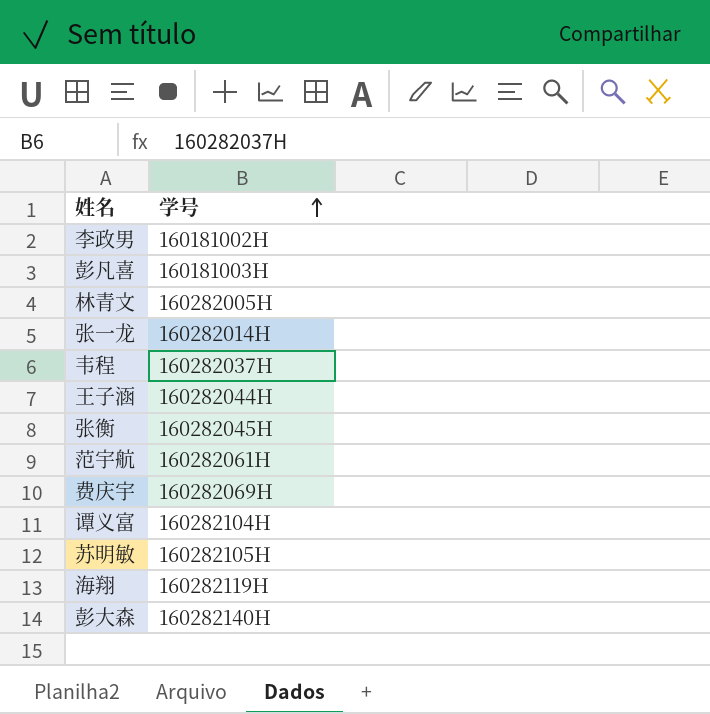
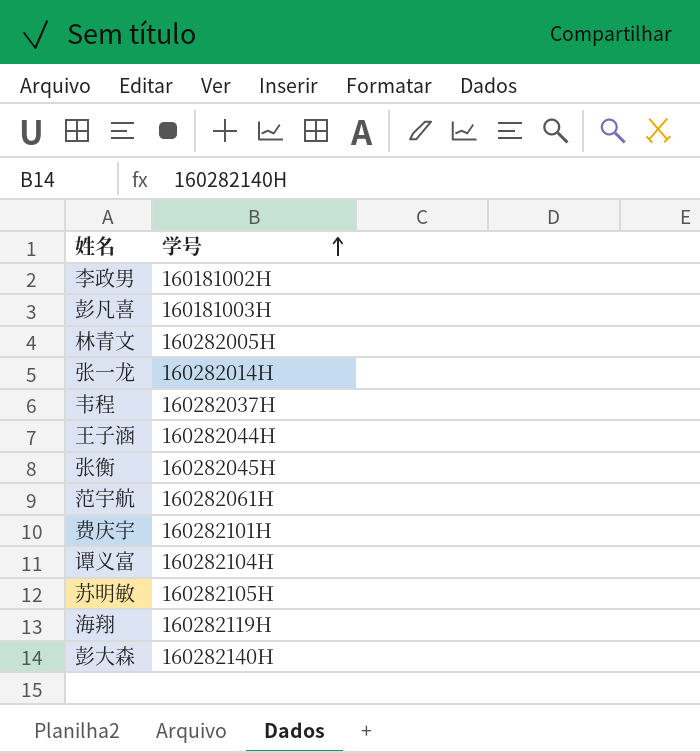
费庆宇 | 学号: 160282069H -> 160282101H

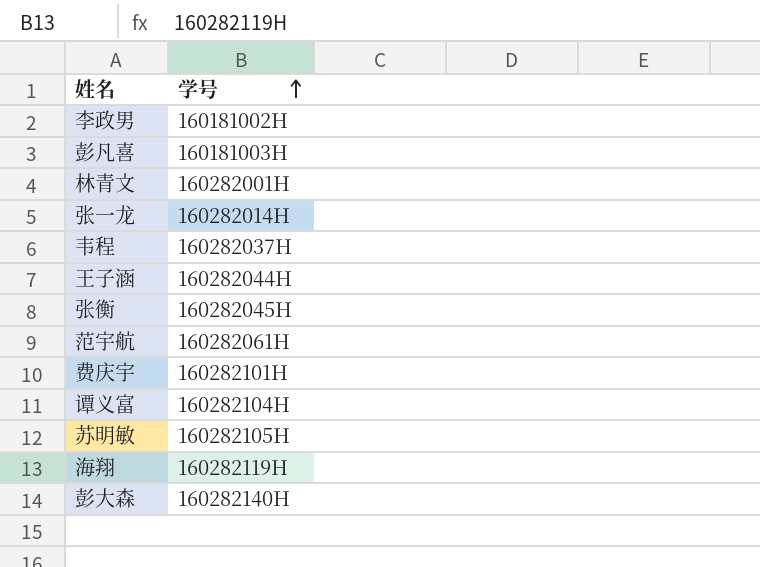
林青文 | 学号: 160282005H -> 160282001H

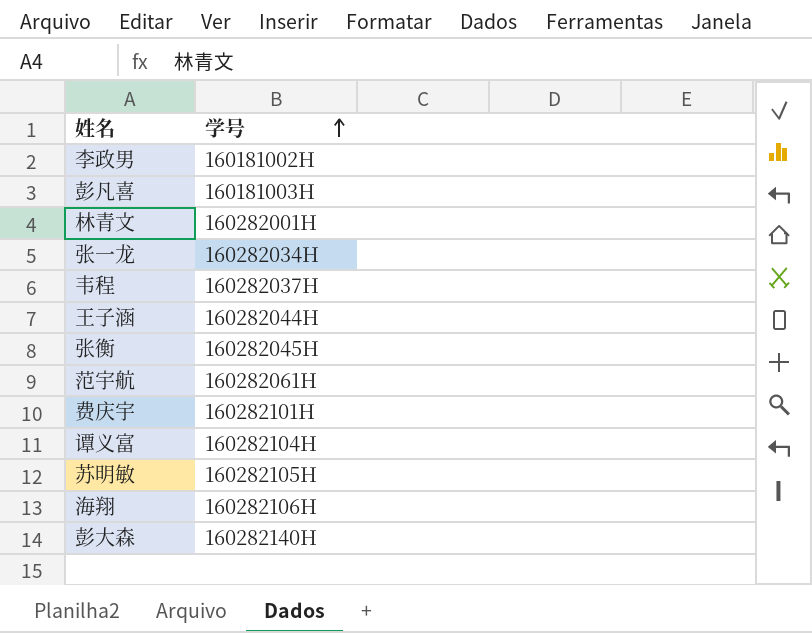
张一龙 | 学号: 160282014H -> 160282034H
海翔 | 学号: 160282119H -> 160282106H

